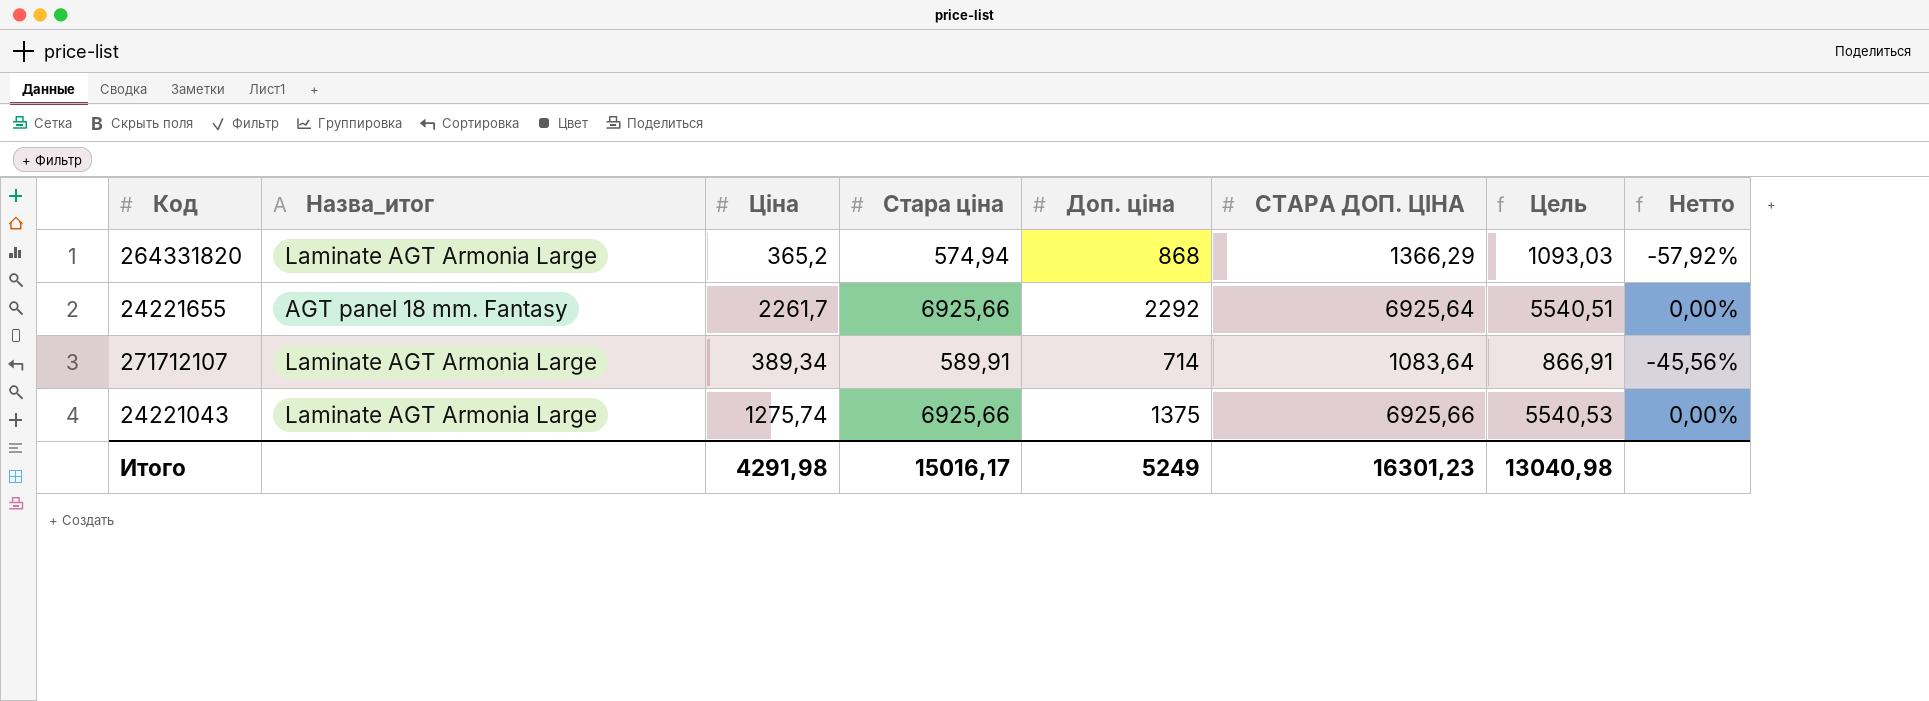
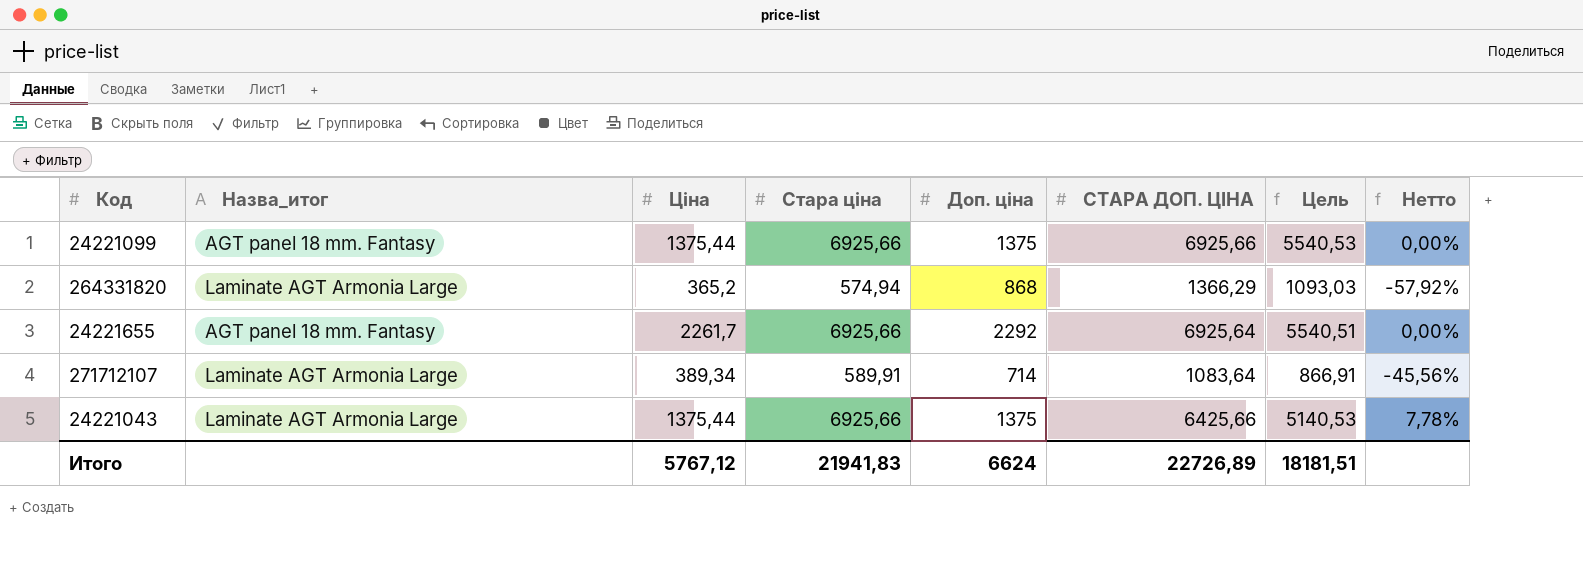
row 24221099: none -> AGT panel 18 mm. Fantasy | 1375,44 | 6925,66 | 1375 | 6925,66 | 5540,53 | 0,00%
24221043 | Ціна: 1275,74 -> 1375,44
24221043 | СТАРА ДОП. ЦІНА: 6925,66 -> 6425,66
24221043 | Цель: 5540,53 -> 5140,53
24221043 | Нетто: 0,00% -> 7,78%
Итого | Ціна: 4291,98 -> 5767,12
Итого | Стара ціна: 15016,17 -> 21941,83
Итого | Доп. ціна: 5249 -> 6624
Итого | СТАРА ДОП. ЦІНА: 16301,23 -> 22726,89
Итого | Цель: 13040,98 -> 18181,51

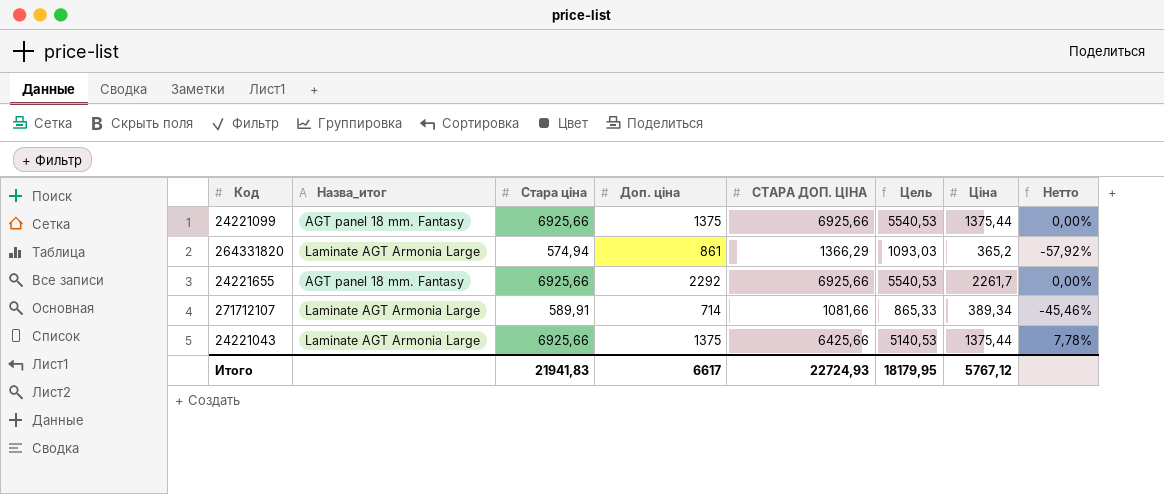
column Ціна | position: 3 -> 7
264331820 | Доп. ціна: 868 -> 861
24221655 | СТАРА ДОП. ЦІНА: 6925,64 -> 6925,66
24221655 | Цель: 5540,51 -> 5540,53
271712107 | СТАРА ДОП. ЦІНА: 1083,64 -> 1081,66
271712107 | Цель: 866,91 -> 865,33
271712107 | Нетто: -45,56% -> -45,46%
Итого | Доп. ціна: 6624 -> 6617
Итого | СТАРА ДОП. ЦІНА: 22726,89 -> 22724,93
Итого | Цель: 18181,51 -> 18179,95

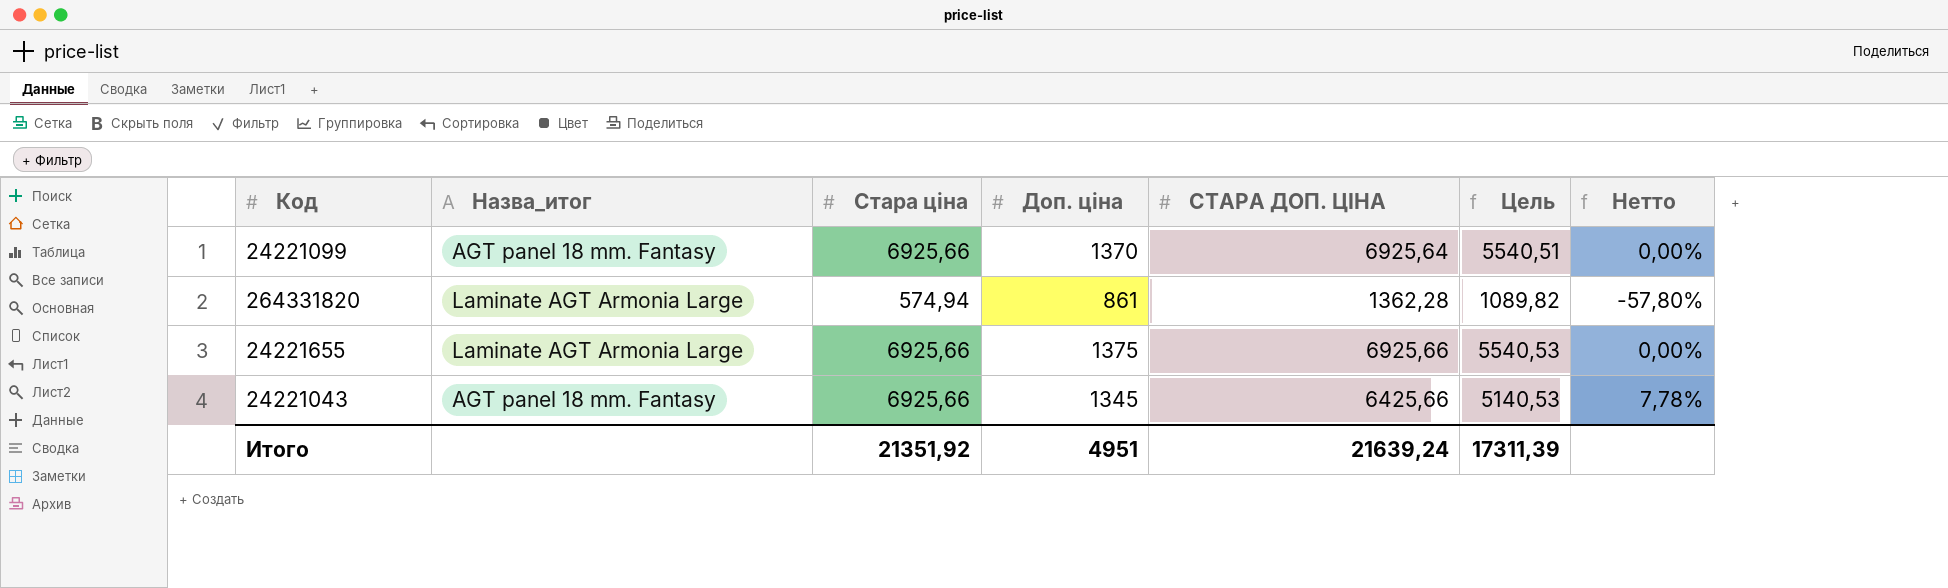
column Ціна | position: 7 -> none
row 271712107: Laminate AGT Armonia Large | 589,91 | 714 | 1081,66 | 865,33 | 389,34 | -45,46% -> none
24221099 | Доп. ціна: 1375 -> 1370
24221099 | СТАРА ДОП. ЦІНА: 6925,66 -> 6925,64
24221099 | Цель: 5540,53 -> 5540,51
264331820 | СТАРА ДОП. ЦІНА: 1366,29 -> 1362,28
264331820 | Цель: 1093,03 -> 1089,82
264331820 | Нетто: -57,92% -> -57,80%
24221655 | Назва_итог: AGT panel 18 mm. Fantasy -> Laminate AGT Armonia Large
24221655 | Доп. ціна: 2292 -> 1375
24221043 | Назва_итог: Laminate AGT Armonia Large -> AGT panel 18 mm. Fantasy
24221043 | Доп. ціна: 1375 -> 1345
Итого | Стара ціна: 21941,83 -> 21351,92
Итого | Доп. ціна: 6617 -> 4951
Итого | СТАРА ДОП. ЦІНА: 22724,93 -> 21639,24
Итого | Цель: 18179,95 -> 17311,39

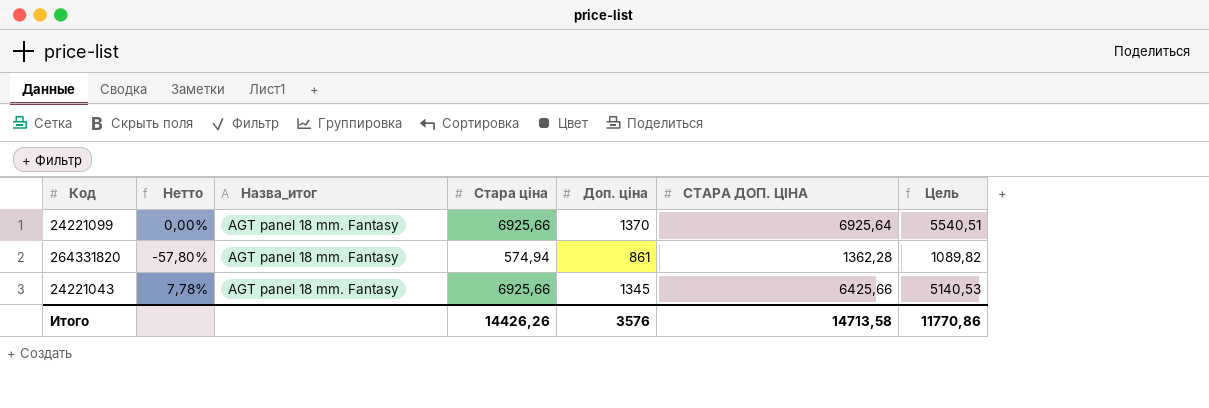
column Нетто | position: 7 -> 2
row 24221655: Laminate AGT Armonia Large | 6925,66 | 1375 | 6925,66 | 5540,53 | 0,00% -> none
264331820 | Назва_итог: Laminate AGT Armonia Large -> AGT panel 18 mm. Fantasy
Итого | Стара ціна: 21351,92 -> 14426,26
Итого | Доп. ціна: 4951 -> 3576
Итого | СТАРА ДОП. ЦІНА: 21639,24 -> 14713,58
Итого | Цель: 17311,39 -> 11770,86

